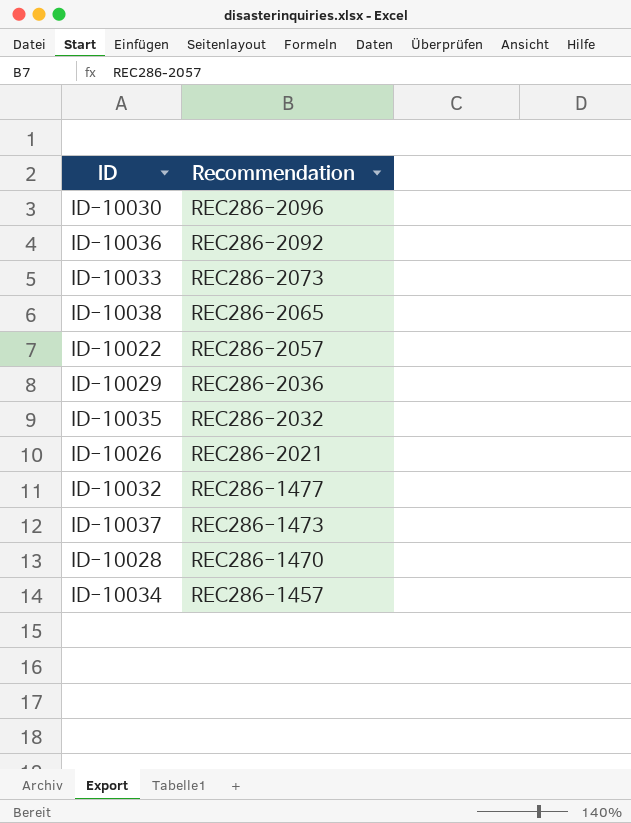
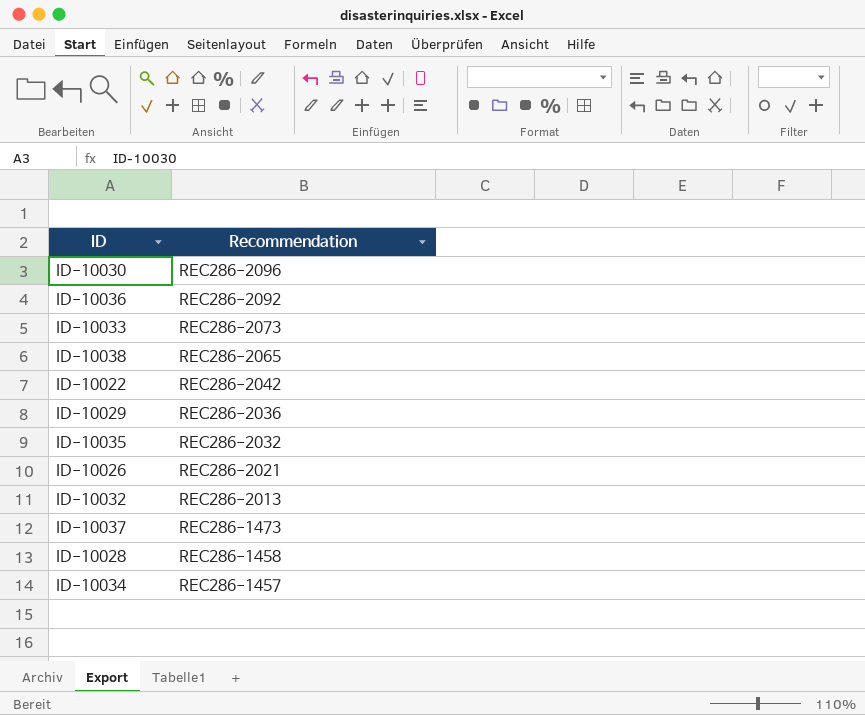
ID-10022 | Recommendation: REC286-2057 -> REC286-2042
ID-10032 | Recommendation: REC286-1477 -> REC286-2013
ID-10028 | Recommendation: REC286-1470 -> REC286-1458

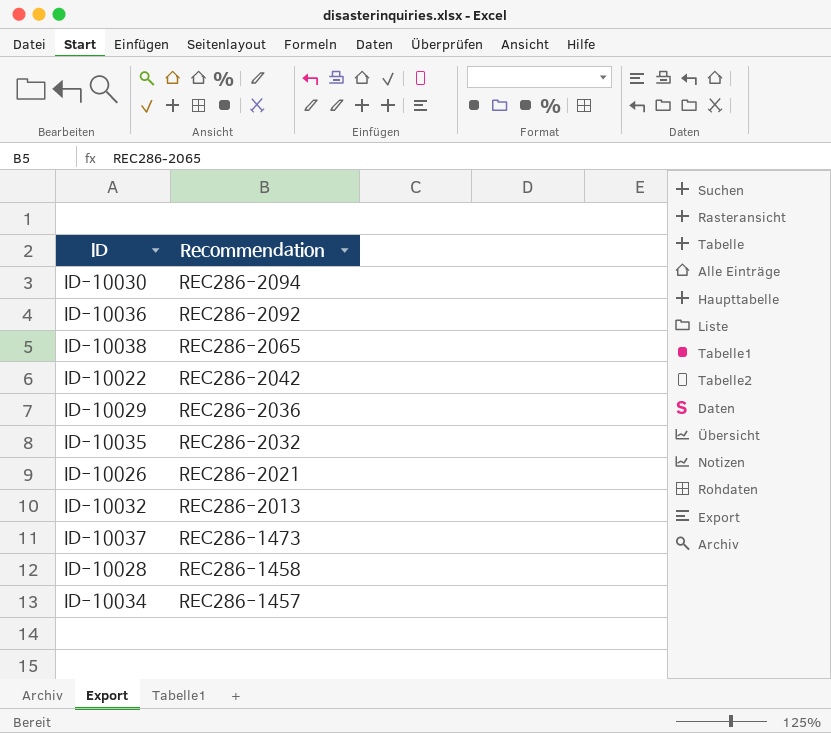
row ID-10033: REC286-2073 -> none
ID-10030 | Recommendation: REC286-2096 -> REC286-2094

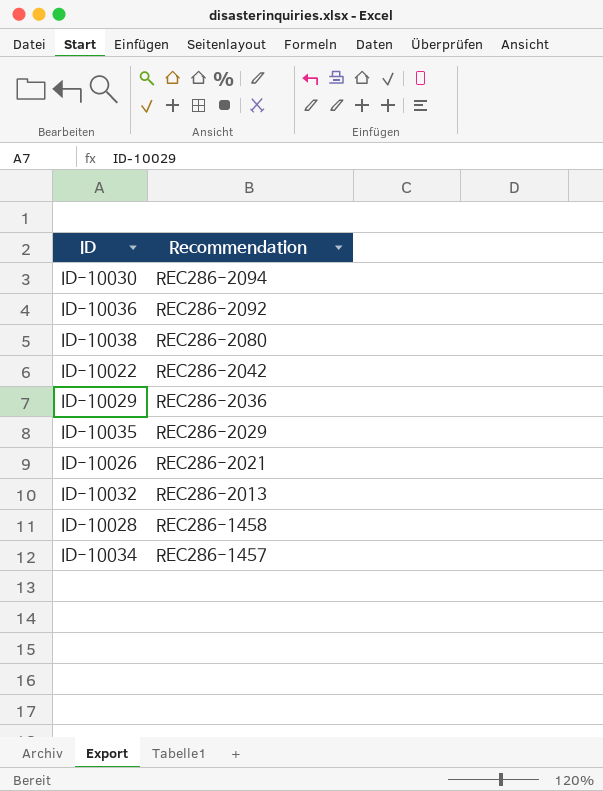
row ID-10037: REC286-1473 -> none
ID-10038 | Recommendation: REC286-2065 -> REC286-2080
ID-10035 | Recommendation: REC286-2032 -> REC286-2029

